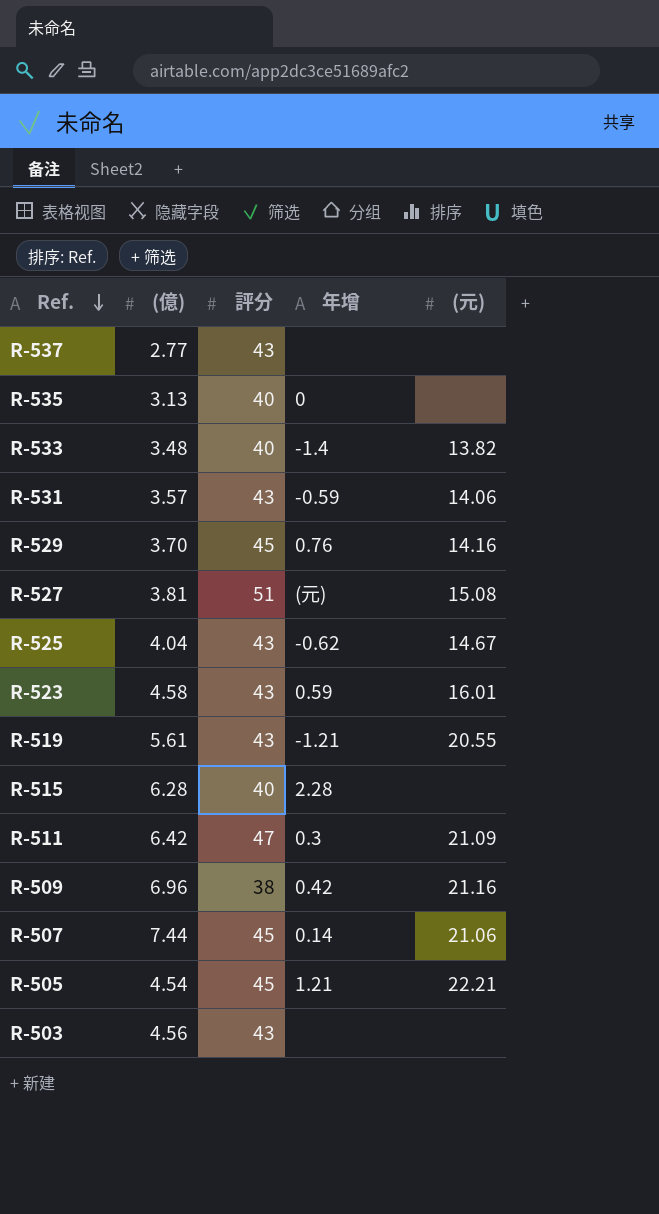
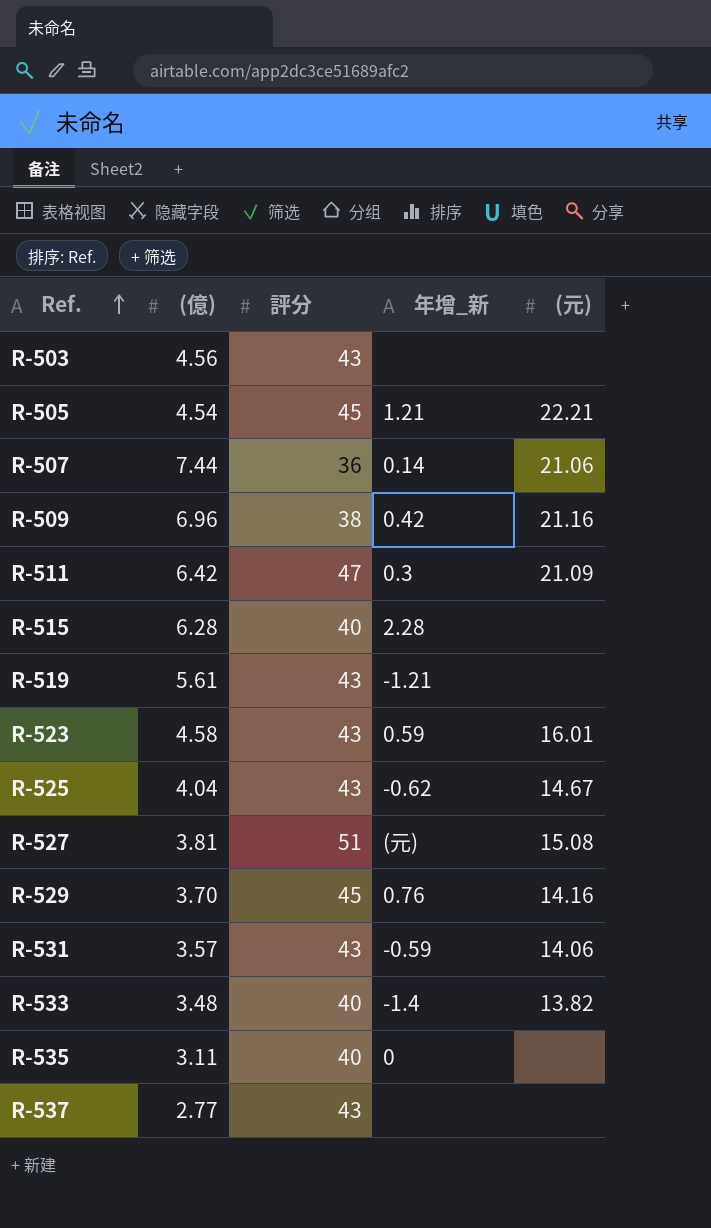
row order: Ref. descending -> Ref. ascending
column name: 年增 -> 年增_新
R-507 | 評分: 45 -> 36
R-519 | (元): 20.55 -> none
R-535 | (億): 3.13 -> 3.11

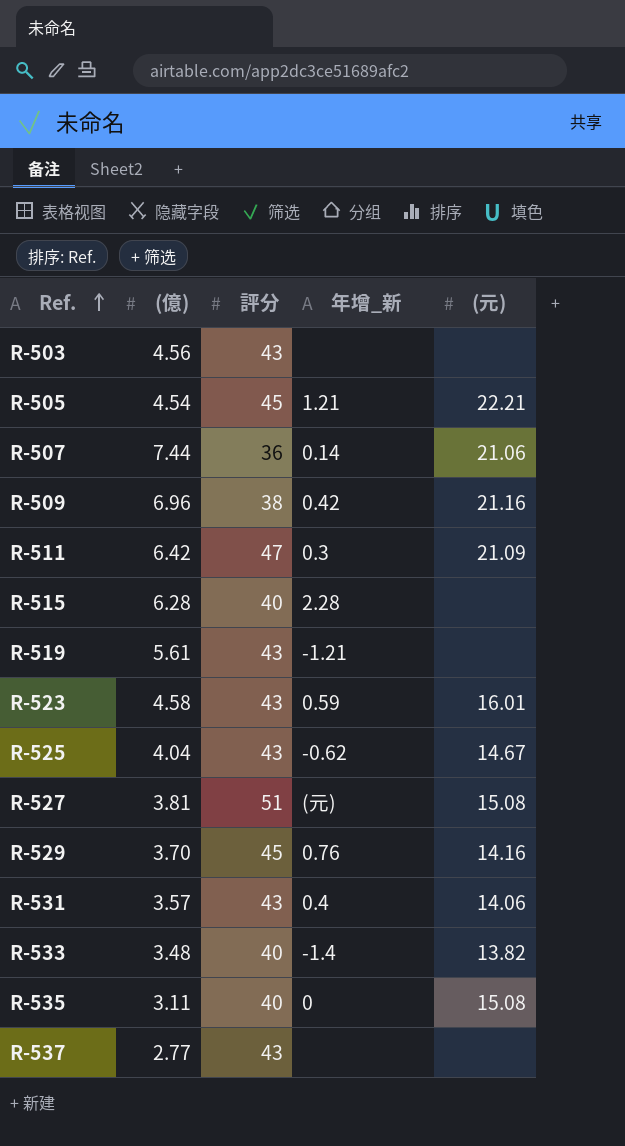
R-531 | 年增_新: -0.59 -> 0.4
R-535 | (元): none -> 15.08

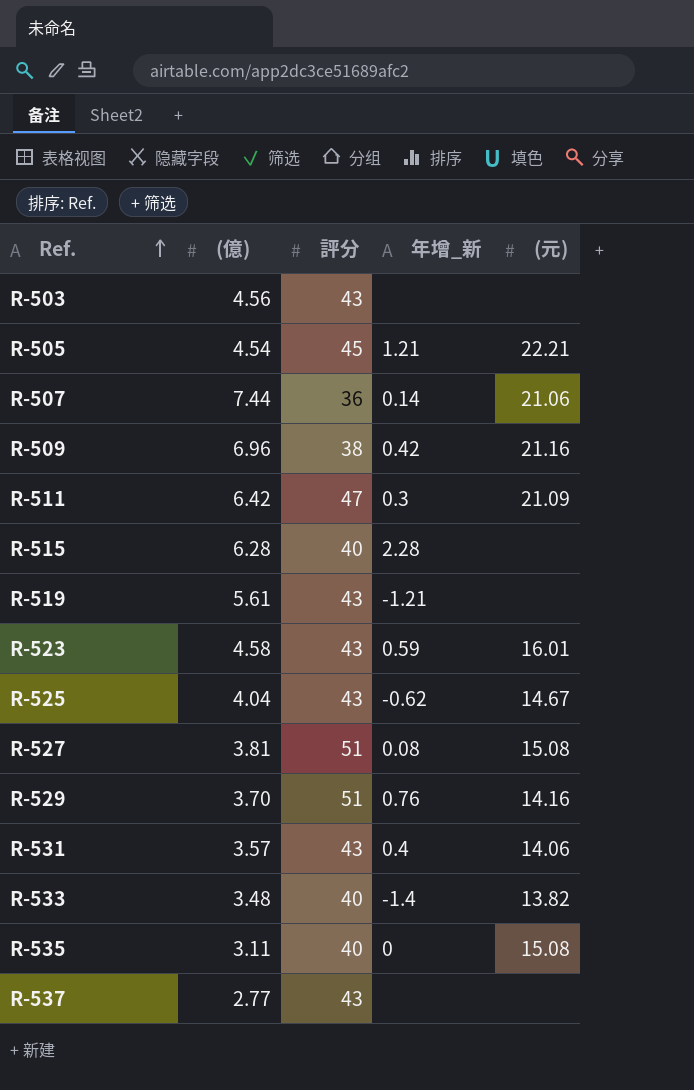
R-527 | 年增_新: (元) -> 0.08
R-529 | 評分: 45 -> 51

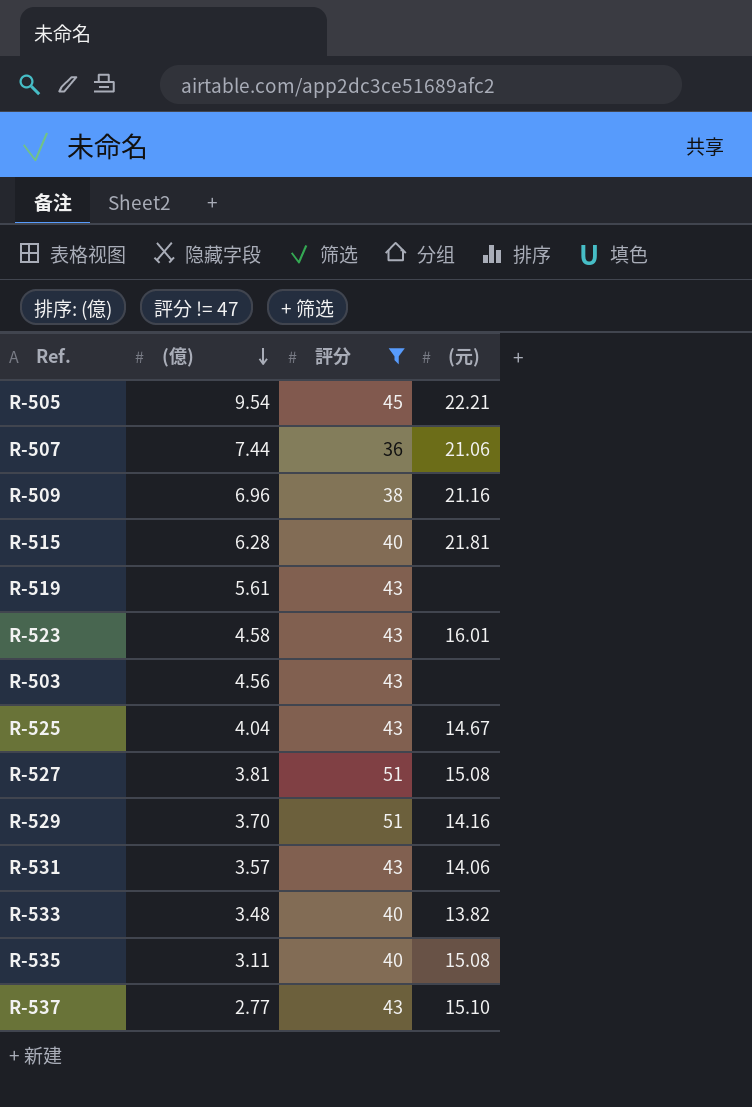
filter: none -> 評分 != 47
row order: Ref. ascending -> (億) descending
column 年增_新 | position: 4 -> none
R-505 | (億): 4.54 -> 9.54
R-515 | (元): none -> 21.81
R-537 | (元): none -> 15.10

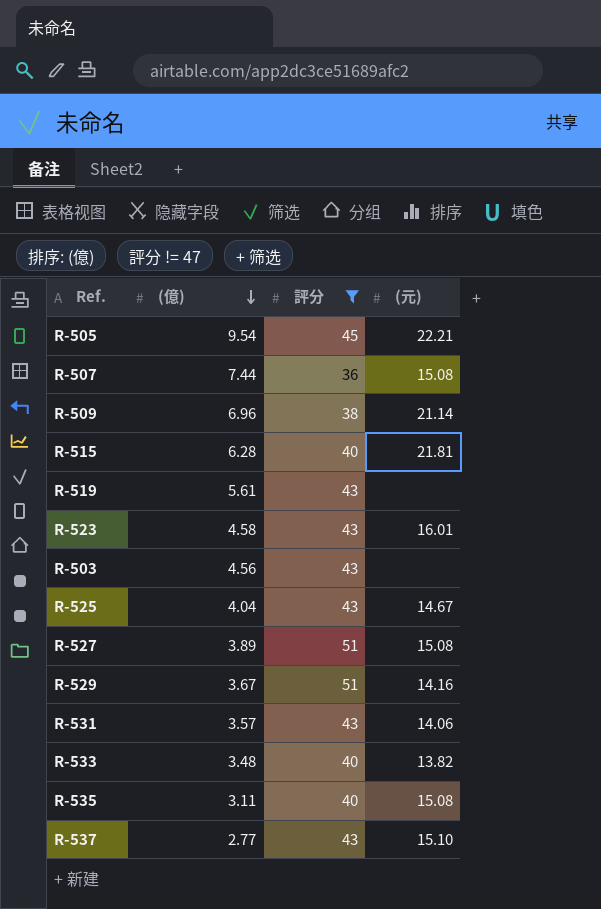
R-507 | (元): 21.06 -> 15.08
R-509 | (元): 21.16 -> 21.14
R-527 | (億): 3.81 -> 3.89
R-529 | (億): 3.70 -> 3.67

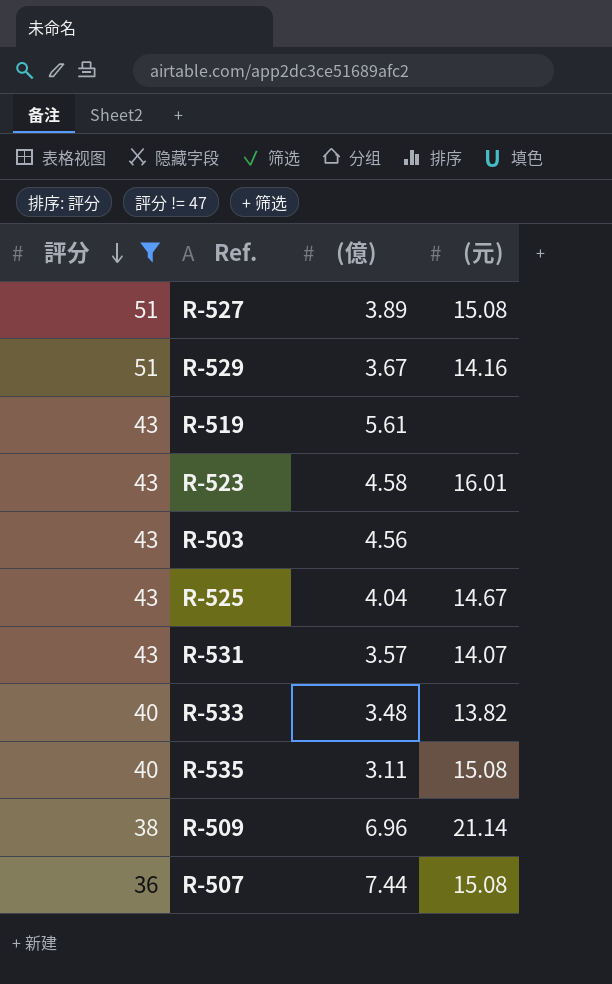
row order: (億) descending -> 評分 descending
column 評分 | position: 3 -> 1
row R-505: 9.54 | 45 | 22.21 -> none
row R-515: 6.28 | 40 | 21.81 -> none
row R-537: 2.77 | 43 | 15.10 -> none
R-531 | (元): 14.06 -> 14.07

